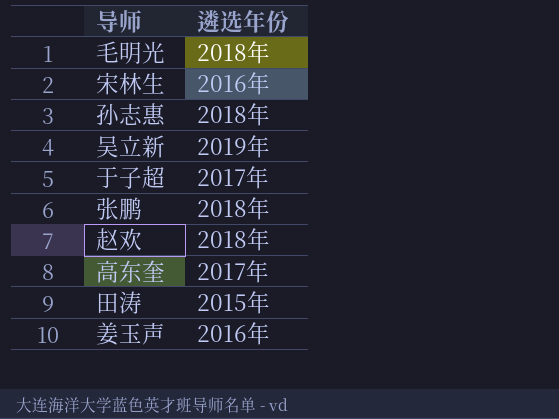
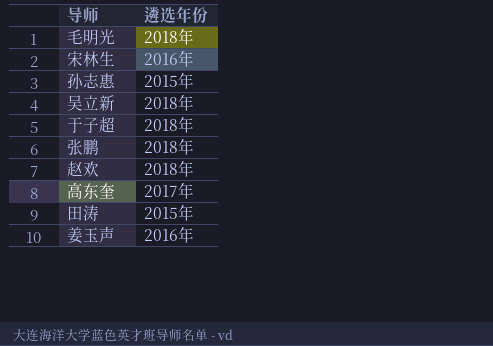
孙志惠 | 遴选年份: 2018年 -> 2015年
吴立新 | 遴选年份: 2019年 -> 2018年
于子超 | 遴选年份: 2017年 -> 2018年

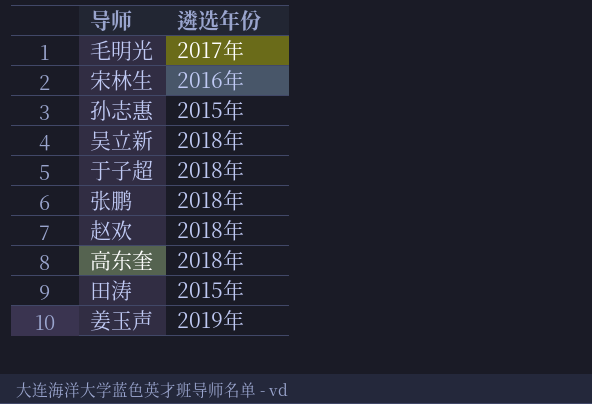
毛明光 | 遴选年份: 2018年 -> 2017年
高东奎 | 遴选年份: 2017年 -> 2018年
姜玉声 | 遴选年份: 2016年 -> 2019年

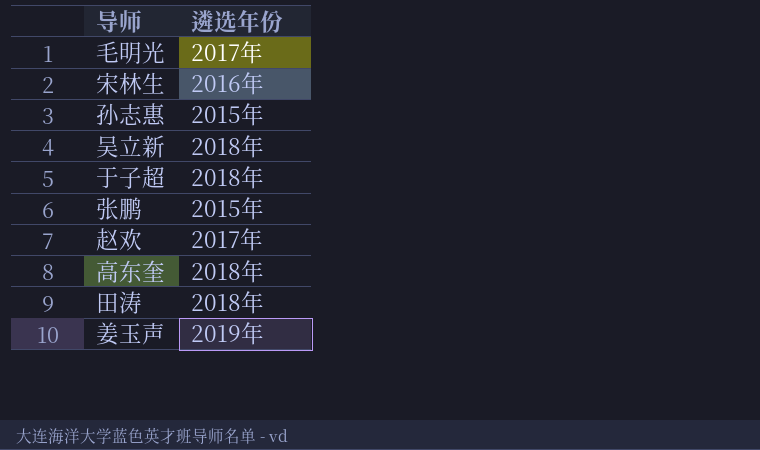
张鹏 | 遴选年份: 2018年 -> 2015年
赵欢 | 遴选年份: 2018年 -> 2017年
田涛 | 遴选年份: 2015年 -> 2018年

